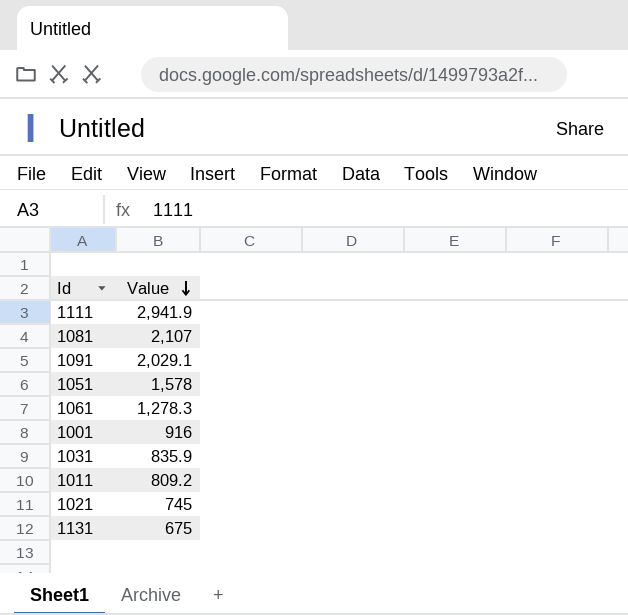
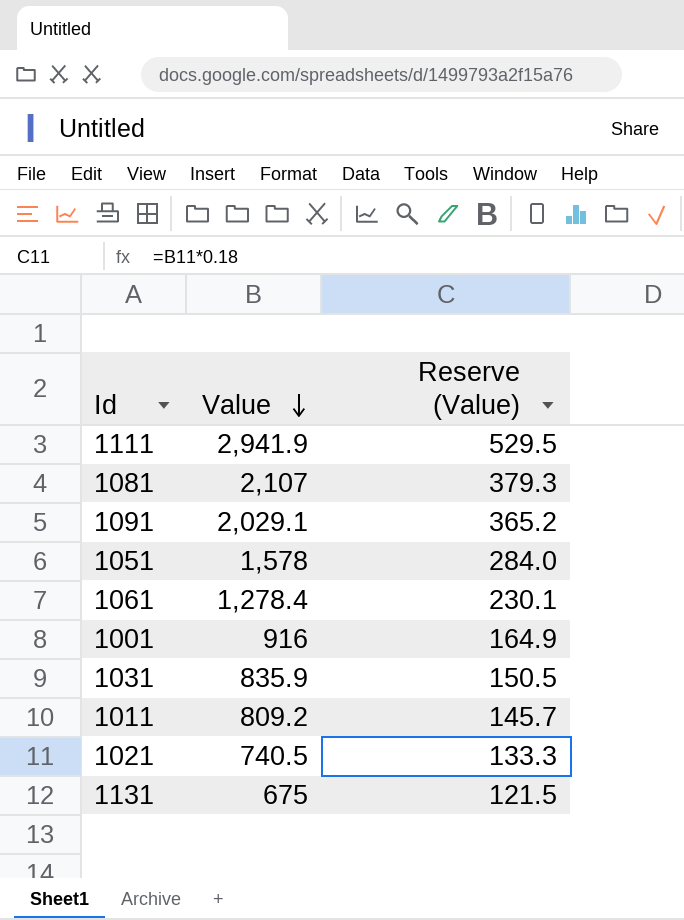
column Reserve (Value) | formula: none -> [Value] * 0.18
1061 | Value: 1,278.3 -> 1,278.4
1021 | Value: 745 -> 740.5

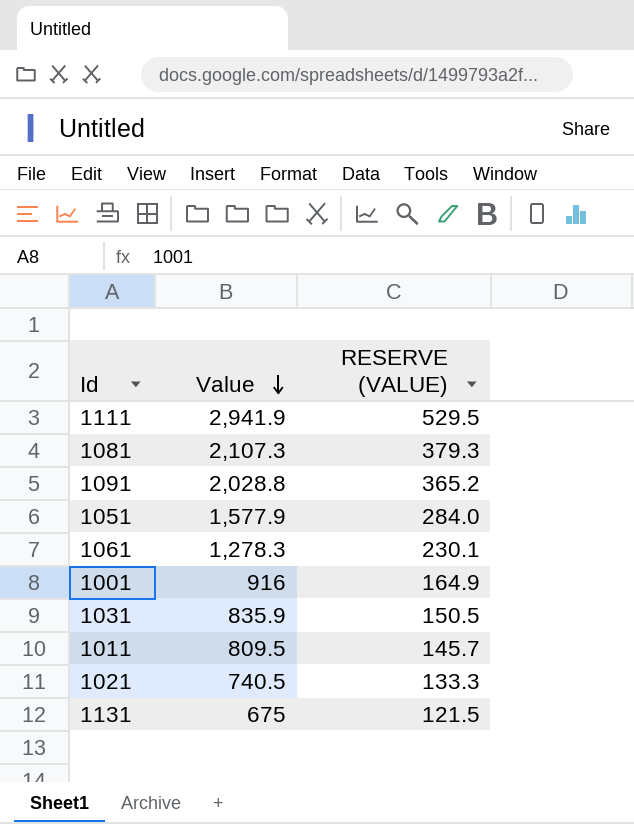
column name: Reserve (Value) -> RESERVE (VALUE)
1081 | Value: 2,107 -> 2,107.3
1091 | Value: 2,029.1 -> 2,028.8
1051 | Value: 1,578 -> 1,577.9
1061 | Value: 1,278.4 -> 1,278.3
1011 | Value: 809.2 -> 809.5

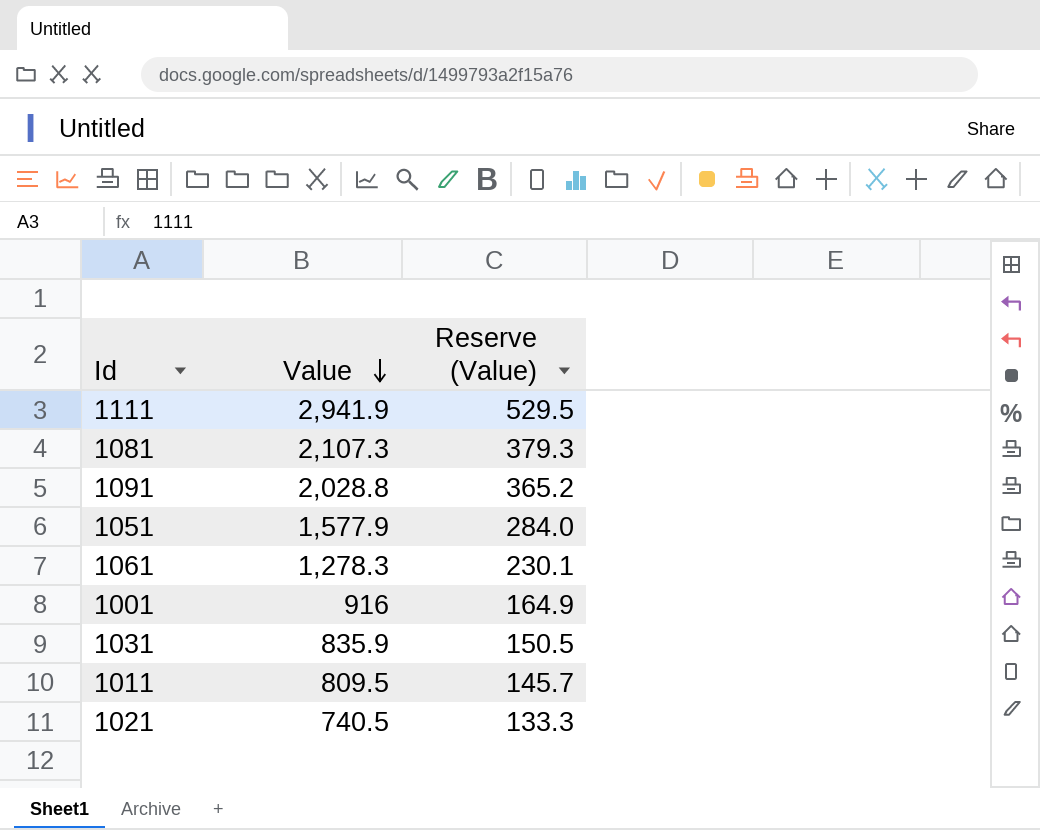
column name: RESERVE (VALUE) -> Reserve (Value)
row 1131: 675 | 121.5 -> none

